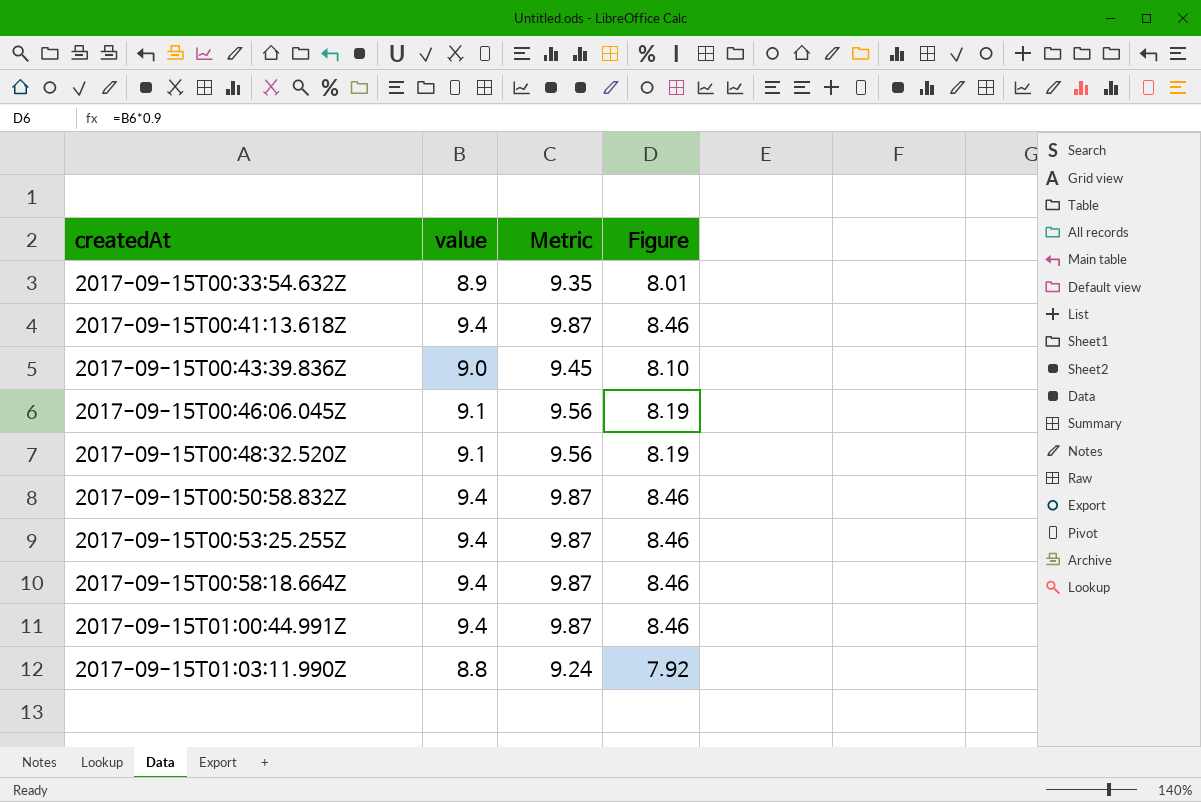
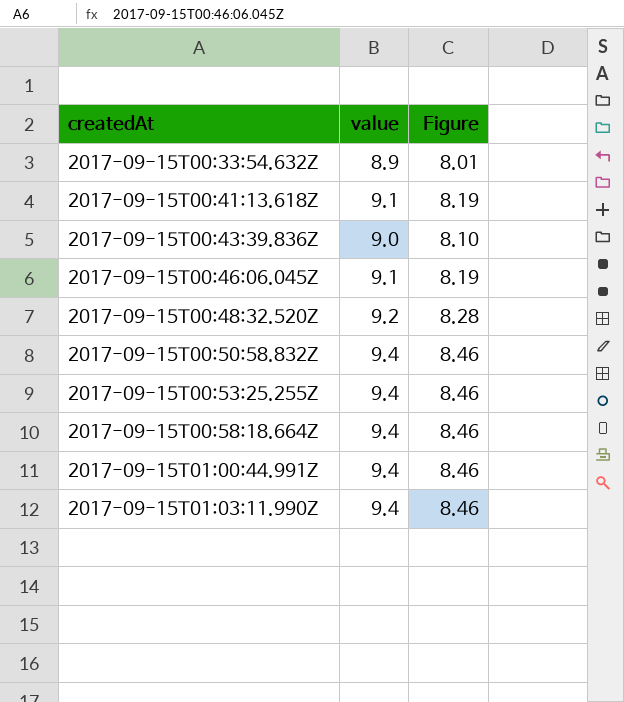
column Metric | formula: [value] * 1.05 -> none
2017-09-15T00:41:13.618Z | value: 9.4 -> 9.1
2017-09-15T00:41:13.618Z | Figure: 8.46 -> 8.19
2017-09-15T00:48:32.520Z | value: 9.1 -> 9.2
2017-09-15T00:48:32.520Z | Figure: 8.19 -> 8.28
2017-09-15T01:03:11.990Z | value: 8.8 -> 9.4
2017-09-15T01:03:11.990Z | Figure: 7.92 -> 8.46

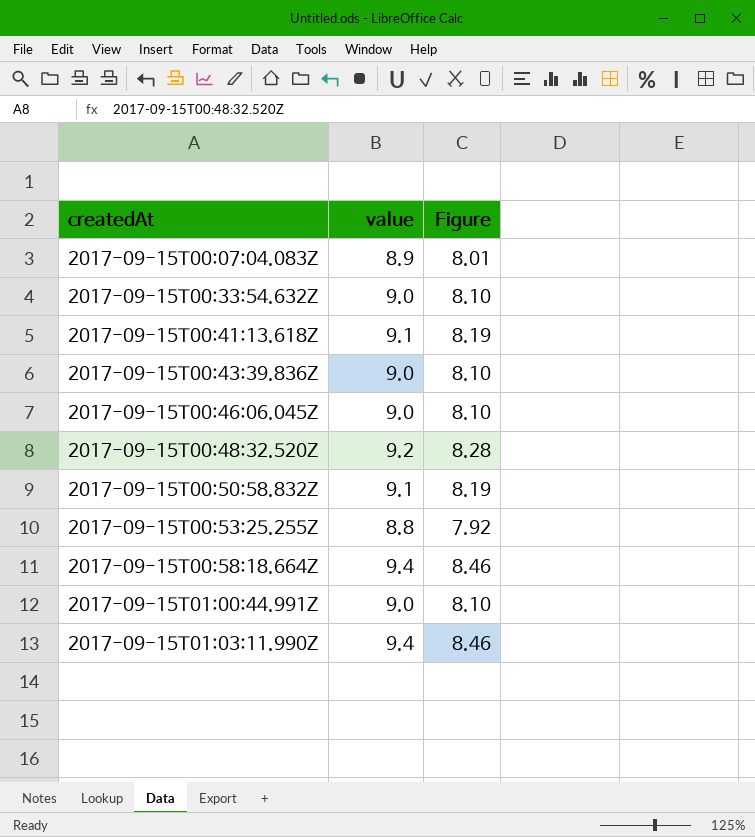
row 2017-09-15T00:07:04.083Z: none -> 8.9 | 8.01
2017-09-15T00:33:54.632Z | value: 8.9 -> 9.0
2017-09-15T00:33:54.632Z | Figure: 8.01 -> 8.10
2017-09-15T00:46:06.045Z | value: 9.1 -> 9.0
2017-09-15T00:46:06.045Z | Figure: 8.19 -> 8.10
2017-09-15T00:50:58.832Z | value: 9.4 -> 9.1
2017-09-15T00:50:58.832Z | Figure: 8.46 -> 8.19
2017-09-15T00:53:25.255Z | value: 9.4 -> 8.8
2017-09-15T00:53:25.255Z | Figure: 8.46 -> 7.92
2017-09-15T01:00:44.991Z | value: 9.4 -> 9.0
2017-09-15T01:00:44.991Z | Figure: 8.46 -> 8.10

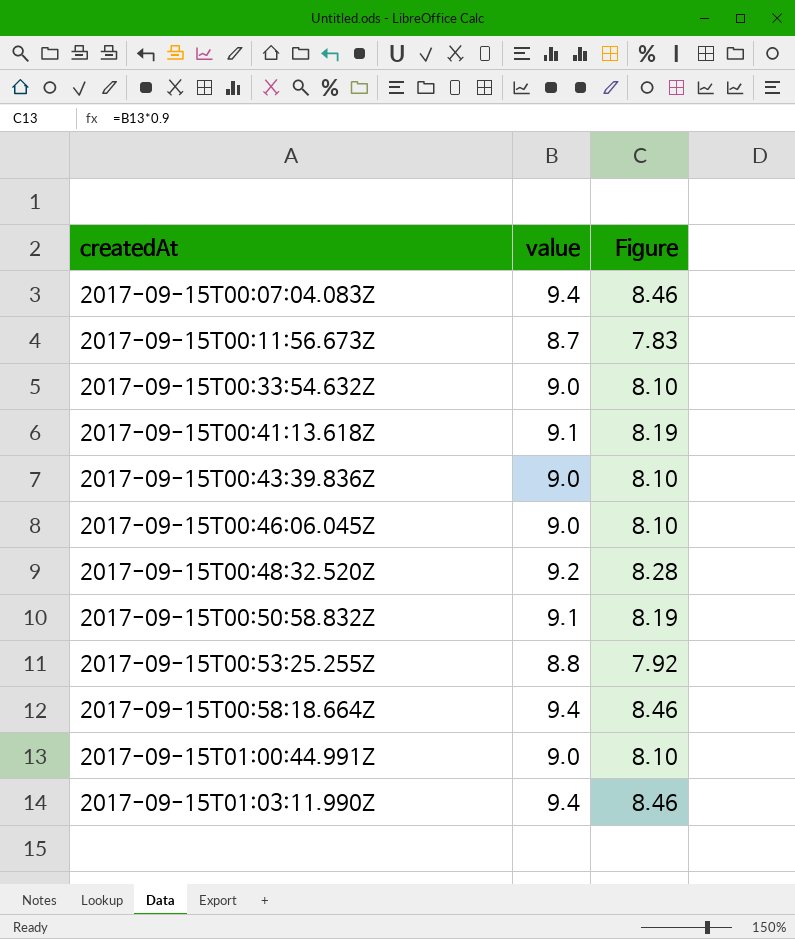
2017-09-15T00:07:04.083Z | value: 8.9 -> 9.4
2017-09-15T00:07:04.083Z | Figure: 8.01 -> 8.46
row 2017-09-15T00:11:56.673Z: none -> 8.7 | 7.83

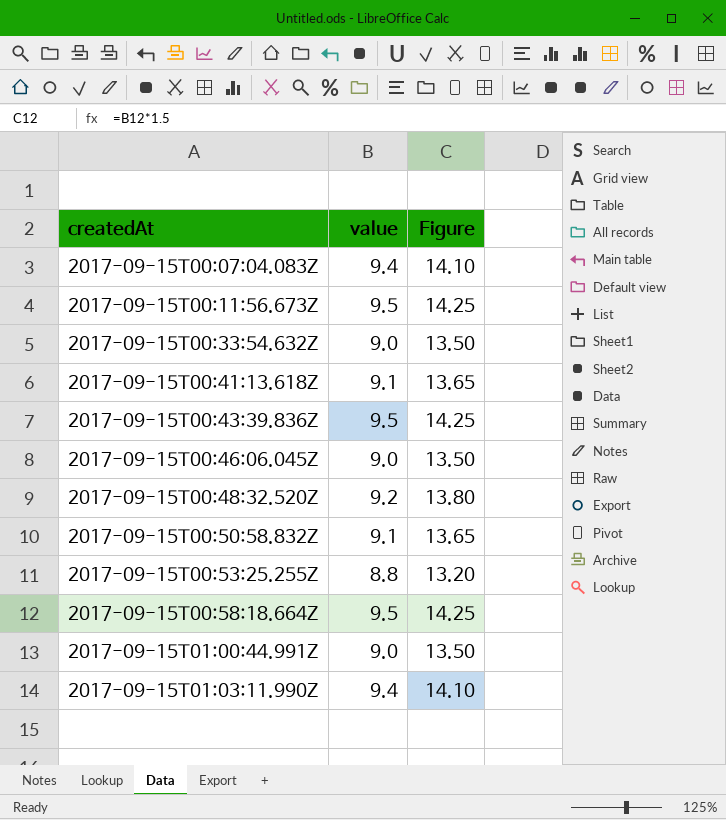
column Figure | formula: [value] * 0.9 -> [value] * 1.5
2017-09-15T00:11:56.673Z | value: 8.7 -> 9.5
2017-09-15T00:43:39.836Z | value: 9.0 -> 9.5
2017-09-15T00:58:18.664Z | value: 9.4 -> 9.5

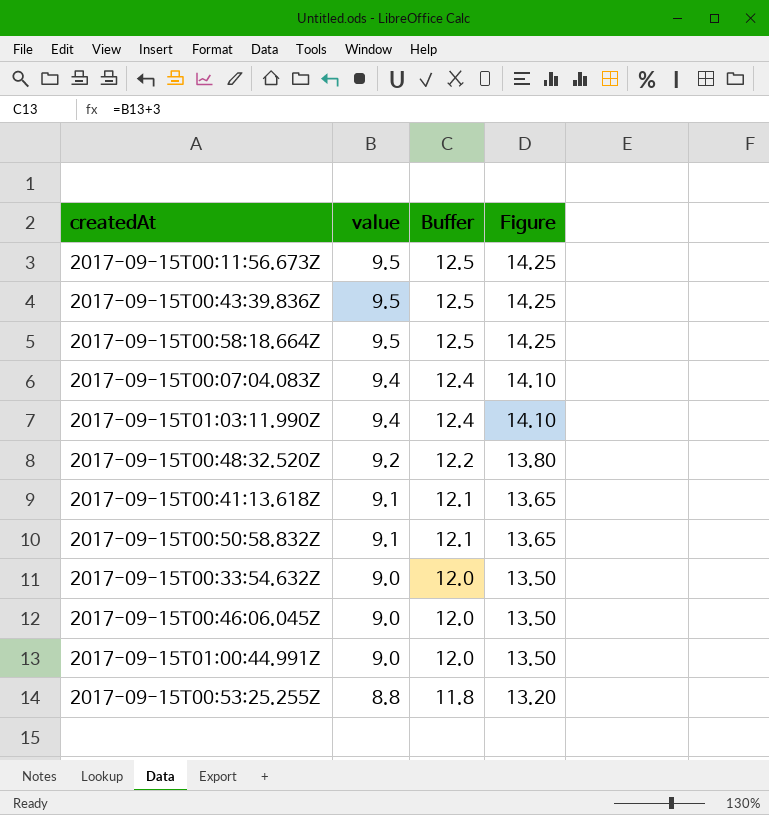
row order: createdAt ascending -> value descending
column Buffer | formula: none -> [value] + 3

